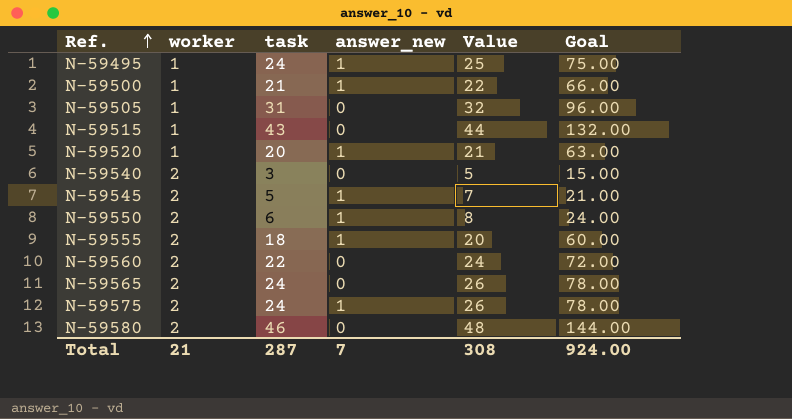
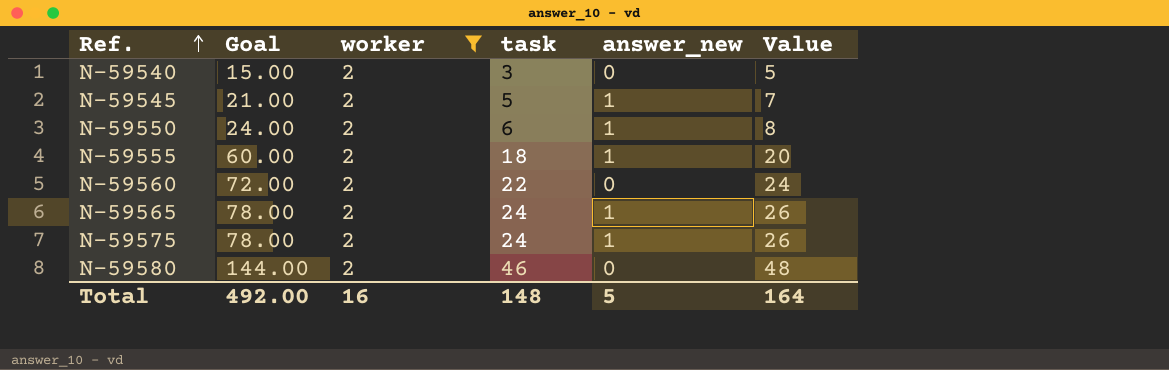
filter: none -> worker = 2
column Goal | position: 6 -> 2
N-59565 | answer_new: 0 -> 1
Total | Goal: 924.00 -> 492.00
Total | worker: 21 -> 16
Total | task: 287 -> 148
Total | answer_new: 7 -> 5
Total | Value: 308 -> 164

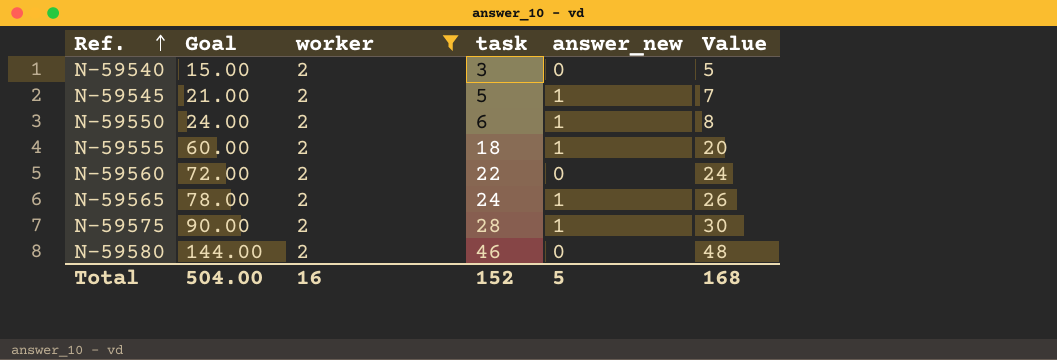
N-59575 | Goal: 78.00 -> 90.00
N-59575 | task: 24 -> 28
N-59575 | Value: 26 -> 30
Total | Goal: 492.00 -> 504.00
Total | task: 148 -> 152
Total | Value: 164 -> 168

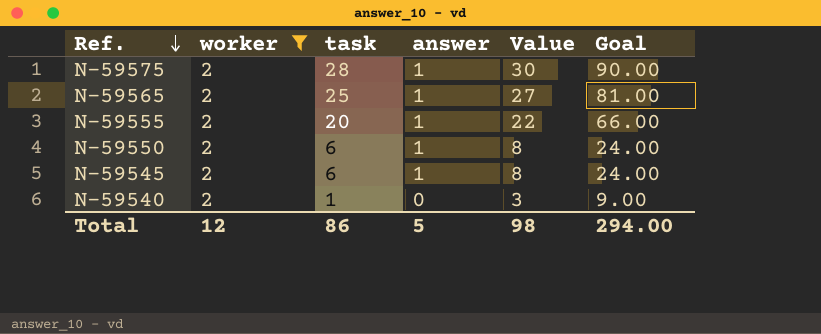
row order: Ref. ascending -> Ref. descending
column name: answer_new -> answer
column Goal | position: 2 -> 6
row N-59560: 72.00 | 2 | 22 | 0 | 24 -> none
row N-59580: 144.00 | 2 | 46 | 0 | 48 -> none
N-59565 | task: 24 -> 25
N-59565 | Value: 26 -> 27
N-59565 | Goal: 78.00 -> 81.00
N-59555 | task: 18 -> 20
N-59555 | Value: 20 -> 22
N-59555 | Goal: 60.00 -> 66.00
N-59545 | task: 5 -> 6
N-59545 | Value: 7 -> 8
N-59545 | Goal: 21.00 -> 24.00
N-59540 | task: 3 -> 1
N-59540 | Value: 5 -> 3
N-59540 | Goal: 15.00 -> 9.00
Total | worker: 16 -> 12
Total | task: 152 -> 86
Total | Value: 168 -> 98
Total | Goal: 504.00 -> 294.00

